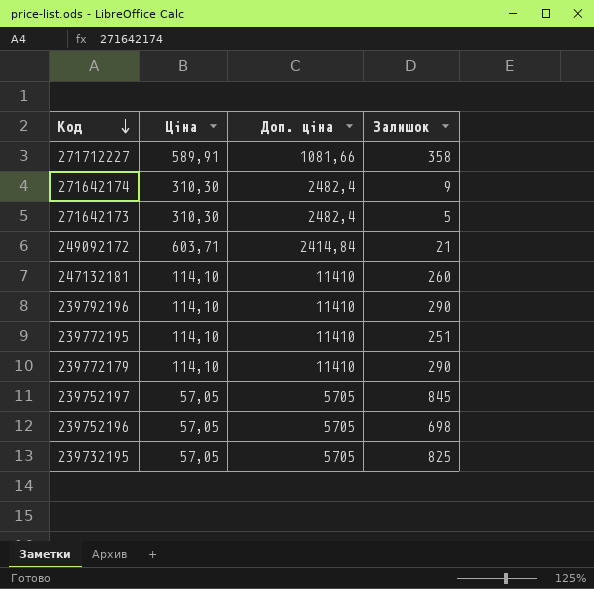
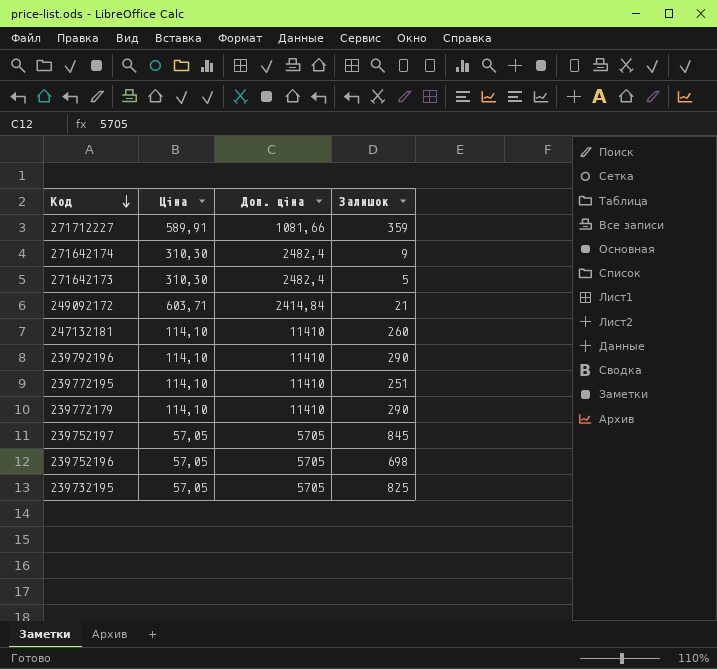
271712227 | Залишок: 358 -> 359

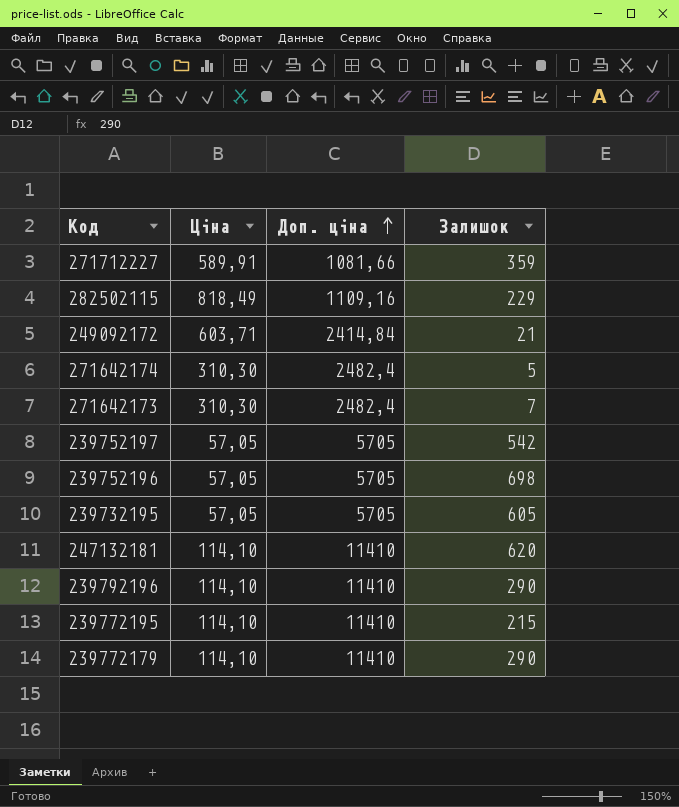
row order: Код descending -> Доп. ціна ascending
row 282502115: none -> 818,49 | 1109,16 | 229
271642174 | Залишок: 9 -> 5
271642173 | Залишок: 5 -> 7
239752197 | Залишок: 845 -> 542
239732195 | Залишок: 825 -> 605
247132181 | Залишок: 260 -> 620
239772195 | Залишок: 251 -> 215

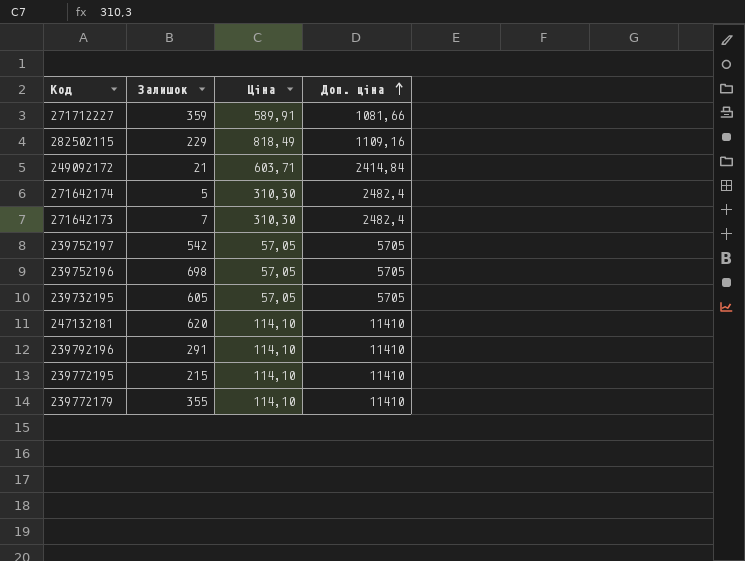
column Залишок | position: 4 -> 2
239792196 | Залишок: 290 -> 291
239772179 | Залишок: 290 -> 355

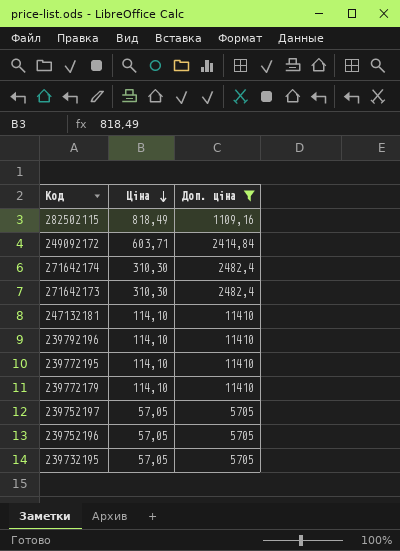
filter: none -> Доп. ціна != 1081,66
row order: Доп. ціна ascending -> Ціна descending
column Залишок | position: 2 -> none

